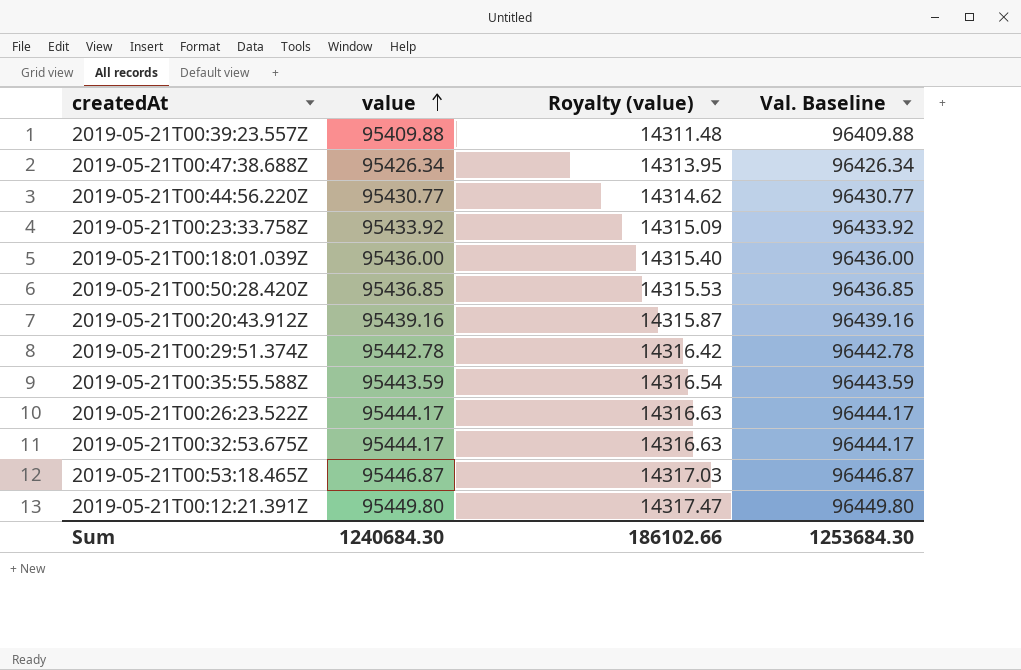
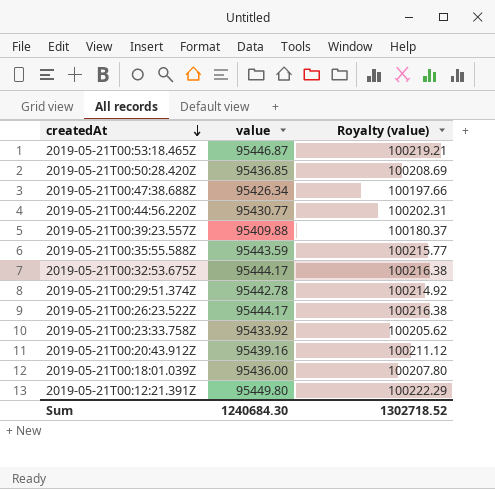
row order: value ascending -> createdAt descending
column Val. Baseline | formula: [value] + 1000 -> none
column Royalty (value) | formula: [value] * 0.15 -> [value] * 1.05
Sum | Royalty (value): 186102.66 -> 1302718.52

